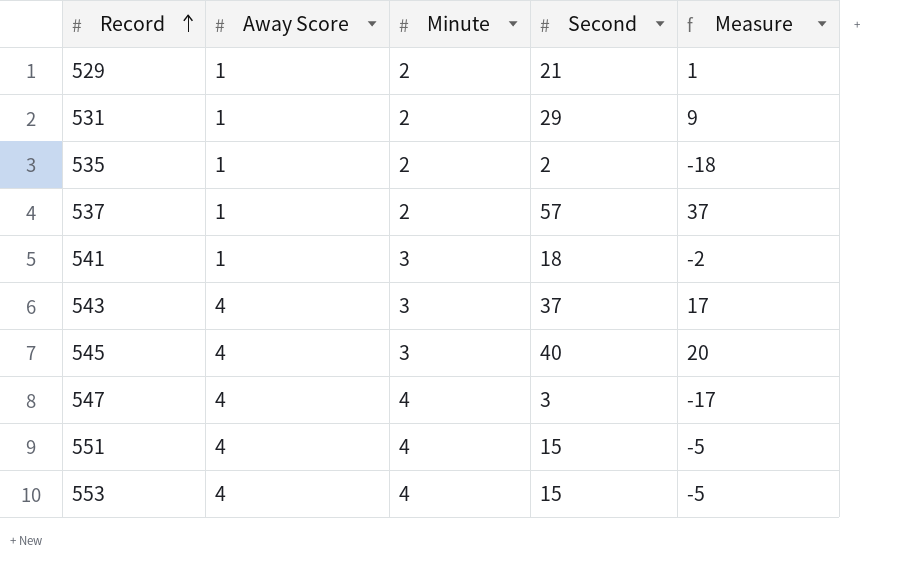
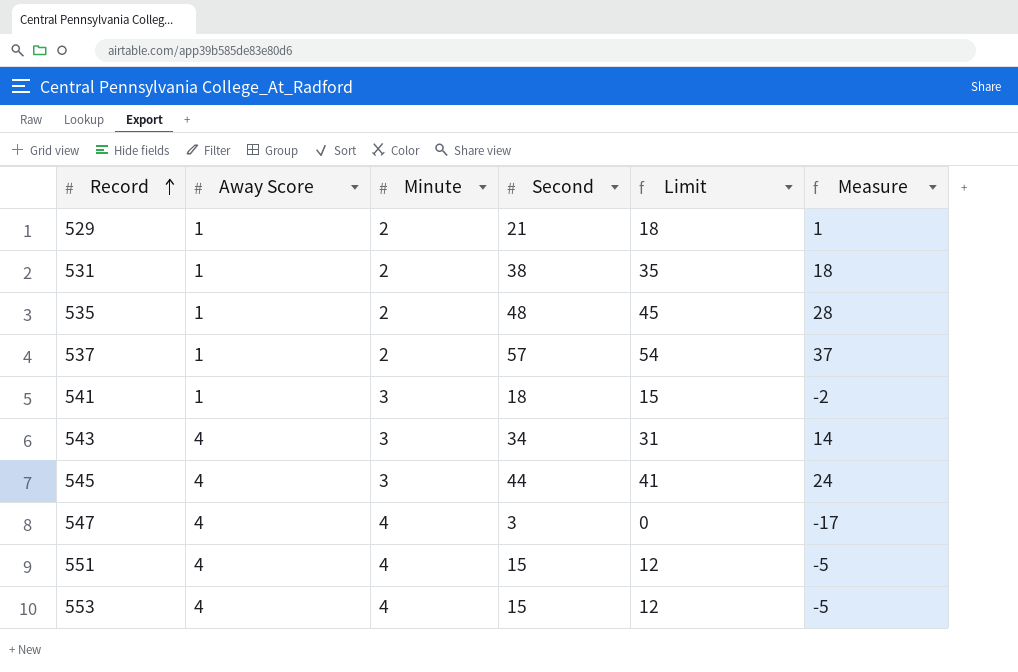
column Limit | formula: none -> [Second] - 3
531 | Second: 29 -> 38
531 | Measure: 9 -> 18
535 | Second: 2 -> 48
535 | Measure: -18 -> 28
543 | Second: 37 -> 34
543 | Measure: 17 -> 14
545 | Second: 40 -> 44
545 | Measure: 20 -> 24

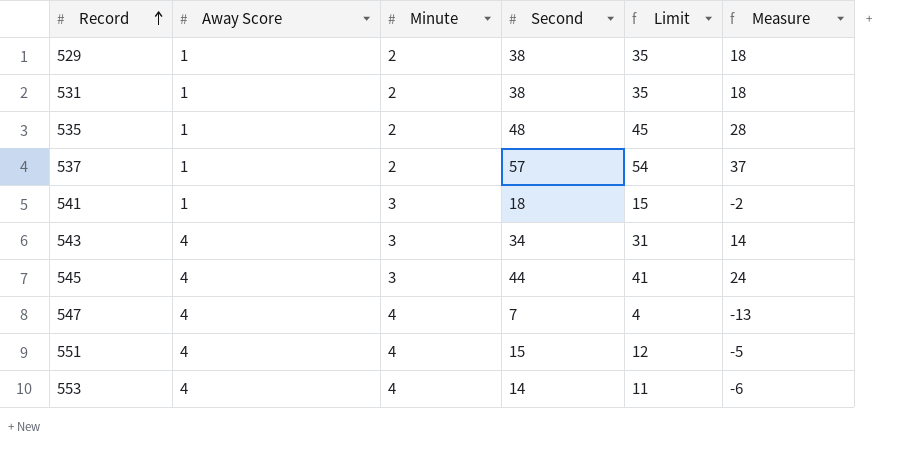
529 | Second: 21 -> 38
529 | Limit: 18 -> 35
529 | Measure: 1 -> 18
547 | Second: 3 -> 7
547 | Limit: 0 -> 4
547 | Measure: -17 -> -13
553 | Second: 15 -> 14
553 | Limit: 12 -> 11
553 | Measure: -5 -> -6

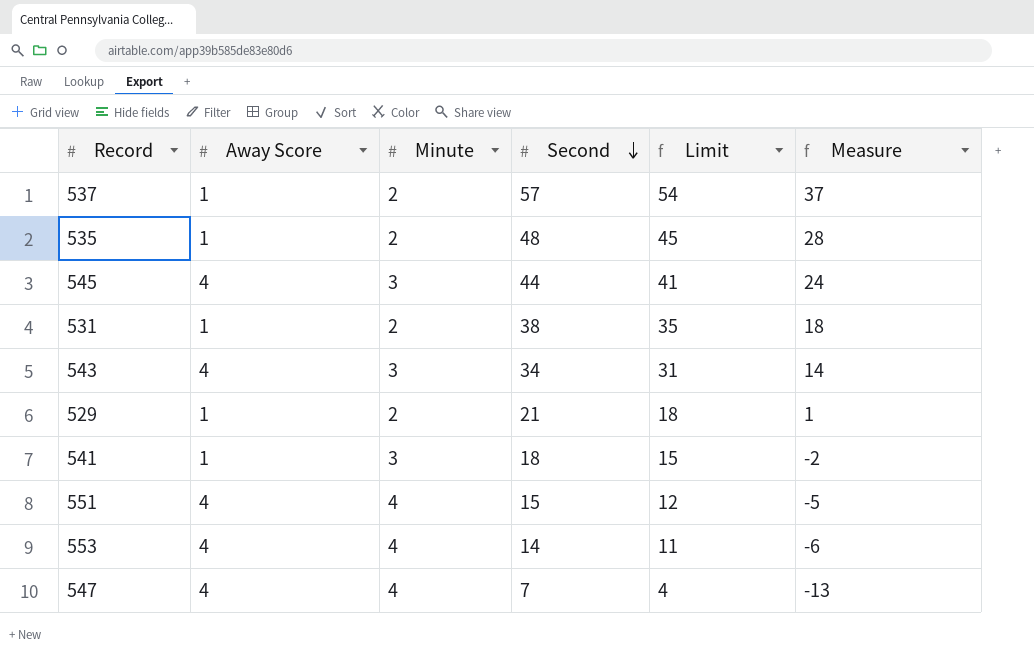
row order: Record ascending -> Second descending
529 | Second: 38 -> 21
529 | Limit: 35 -> 18
529 | Measure: 18 -> 1

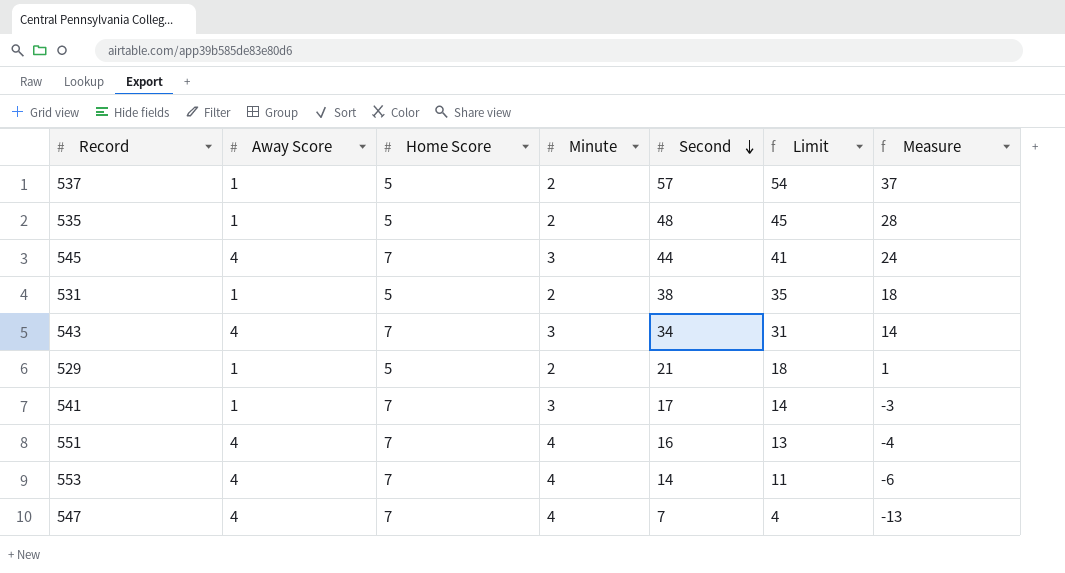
column Home Score | position: none -> 3
541 | Second: 18 -> 17
541 | Limit: 15 -> 14
541 | Measure: -2 -> -3
551 | Second: 15 -> 16
551 | Limit: 12 -> 13
551 | Measure: -5 -> -4

